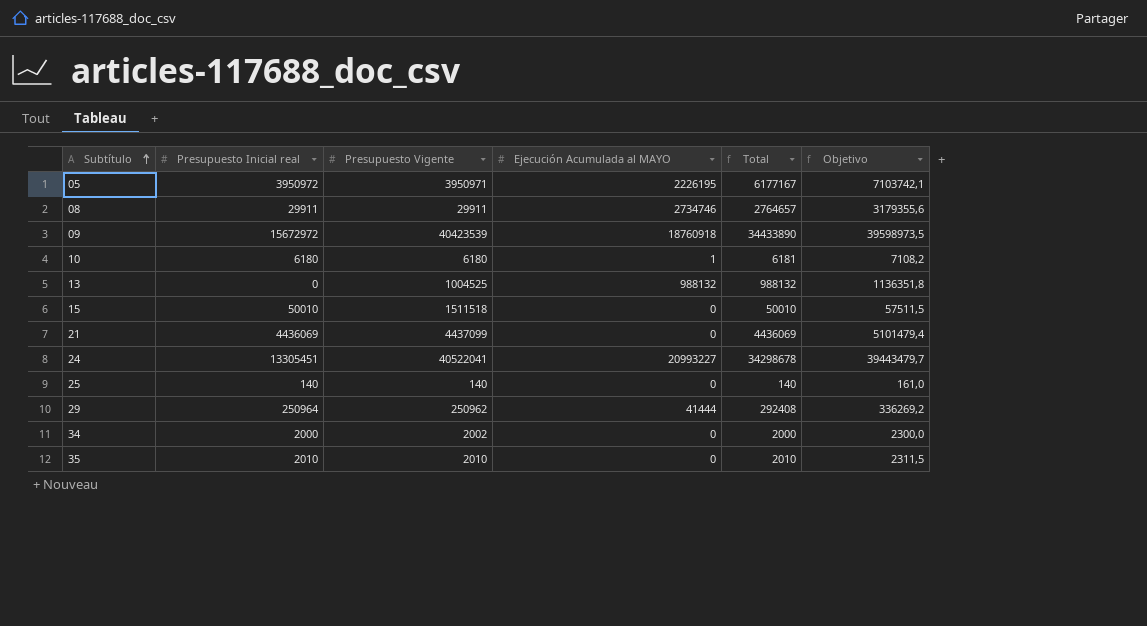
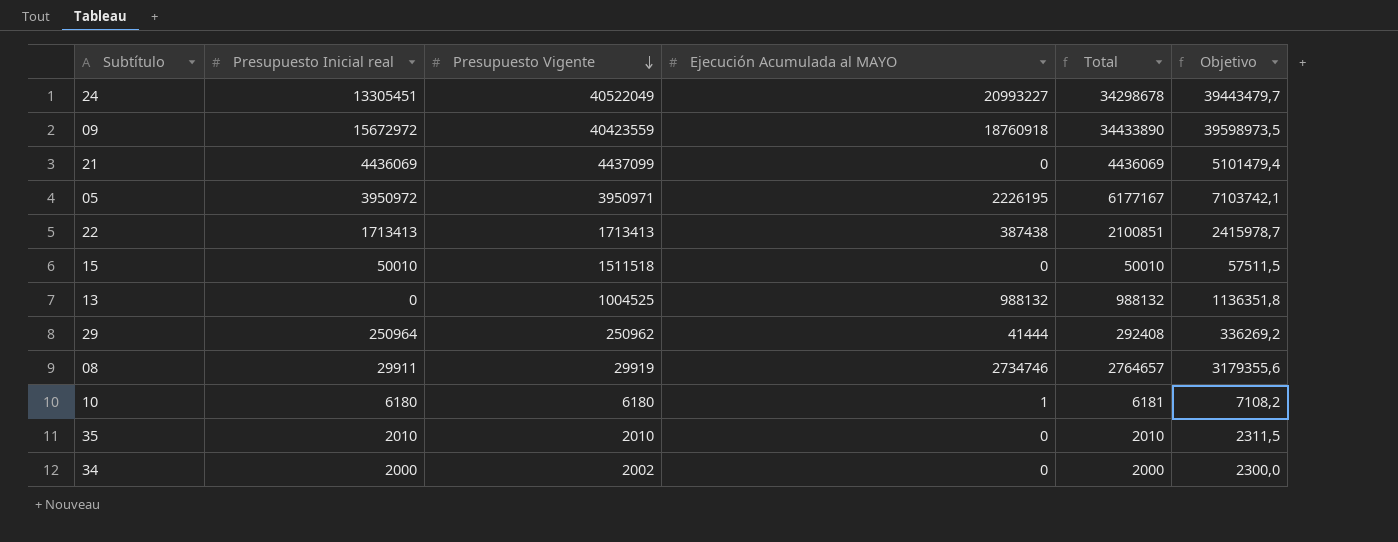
row order: Subtítulo ascending -> Presupuesto Vigente descending
row 25: 140 | 140 | 0 | 140 | 161,0 -> none
24 | Presupuesto Vigente: 40522041 -> 40522049
09 | Presupuesto Vigente: 40423539 -> 40423559
row 22: none -> 1713413 | 1713413 | 387438 | 2100851 | 2415978,7
08 | Presupuesto Vigente: 29911 -> 29919

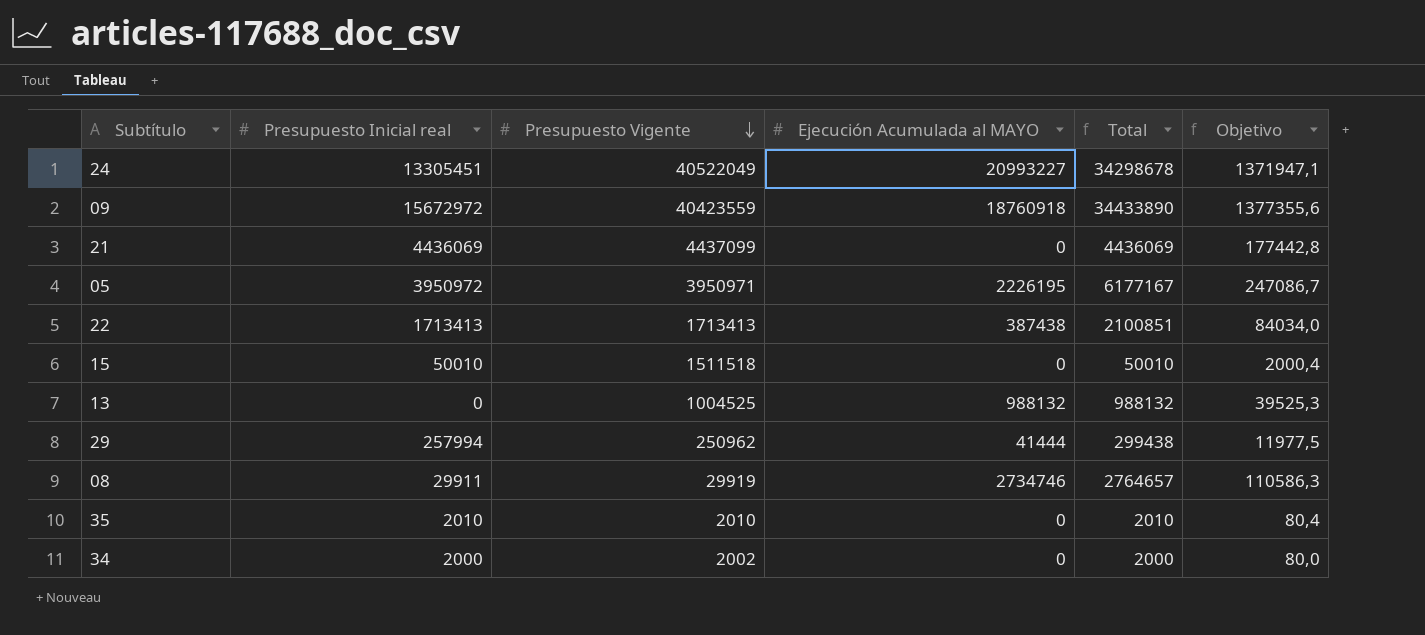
column Objetivo | formula: [Total] * 1,15 -> [Total] * 0,04
row 10: 6180 | 6180 | 1 | 6181 | 7108,2 -> none
29 | Presupuesto Inicial real: 250964 -> 257994
29 | Total: 292408 -> 299438

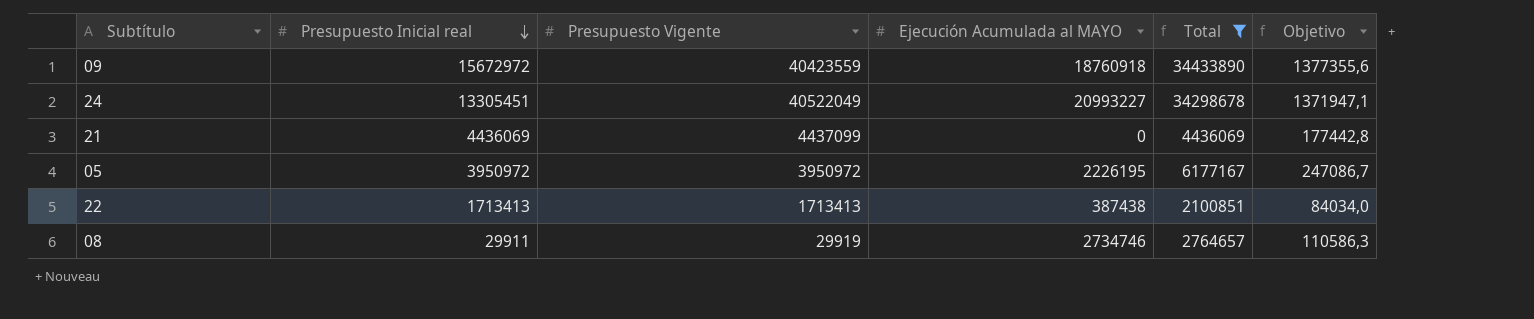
filter: none -> Total >= 2100851
row order: Presupuesto Vigente descending -> Presupuesto Inicial real descending
05 | Presupuesto Vigente: 3950971 -> 3950972

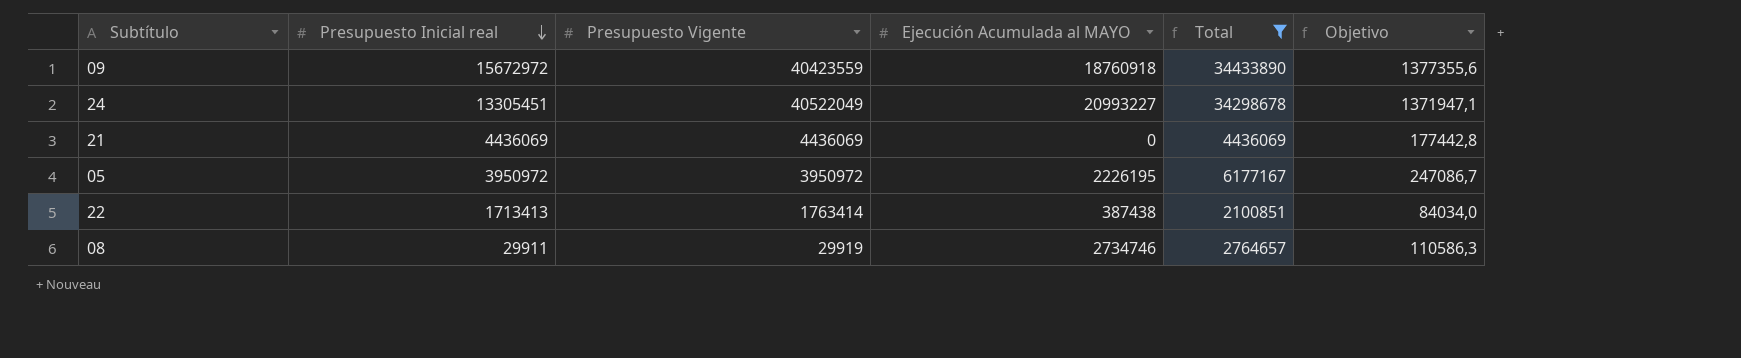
21 | Presupuesto Vigente: 4437099 -> 4436069
22 | Presupuesto Vigente: 1713413 -> 1763414

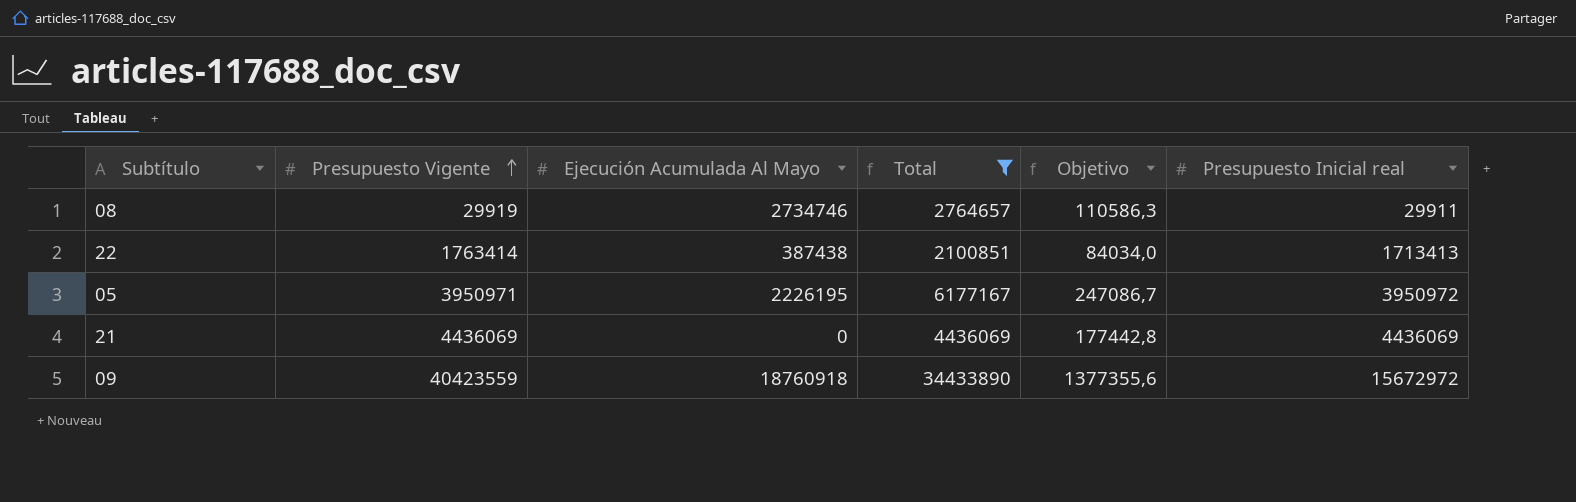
row order: Presupuesto Inicial real descending -> Presupuesto Vigente ascending
column name: Ejecución Acumulada al MAYO -> Ejecución Acumulada Al Mayo
column Presupuesto Inicial real | position: 2 -> 6
row 24: 13305451 | 40522049 | 20993227 | 34298678 | 1371947,1 -> none
05 | Presupuesto Vigente: 3950972 -> 3950971

